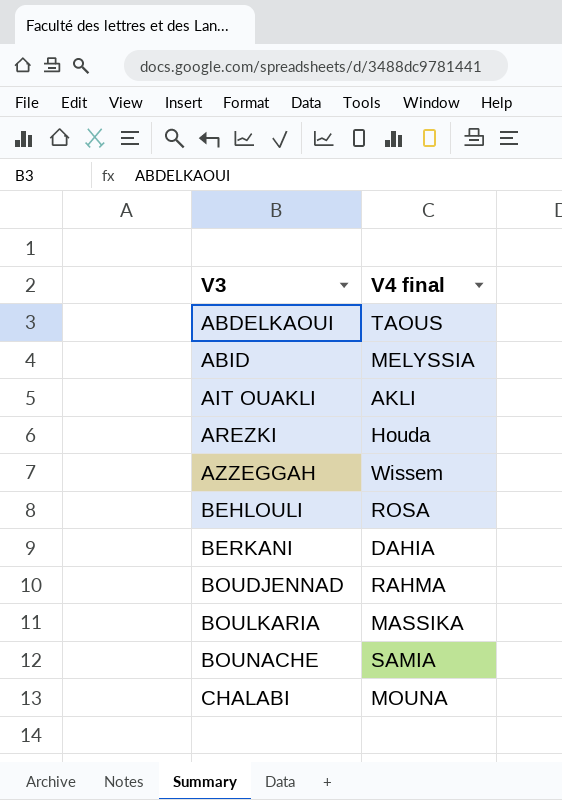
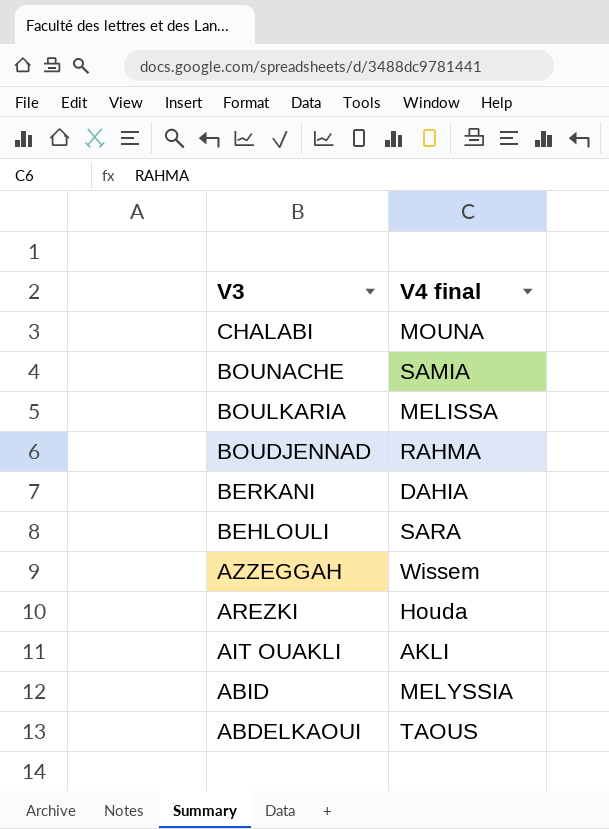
row order: V3 ascending -> V3 descending
BOULKARIA | V4 final: MASSIKA -> MELISSA
BEHLOULI | V4 final: ROSA -> SARA

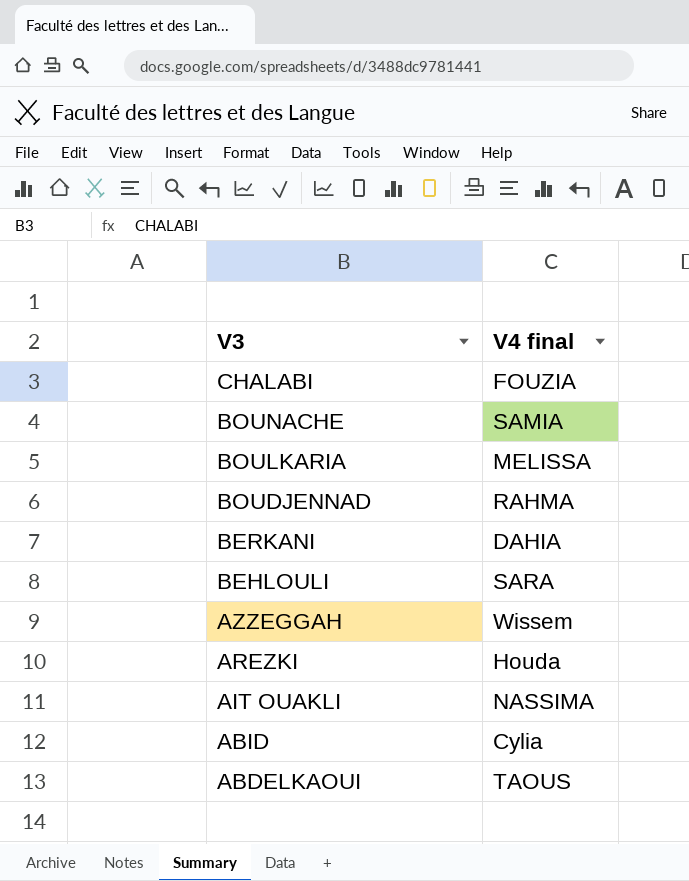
CHALABI | V4 final: MOUNA -> FOUZIA
AIT OUAKLI | V4 final: AKLI -> NASSIMA
ABID | V4 final: MELYSSIA -> Cylia

